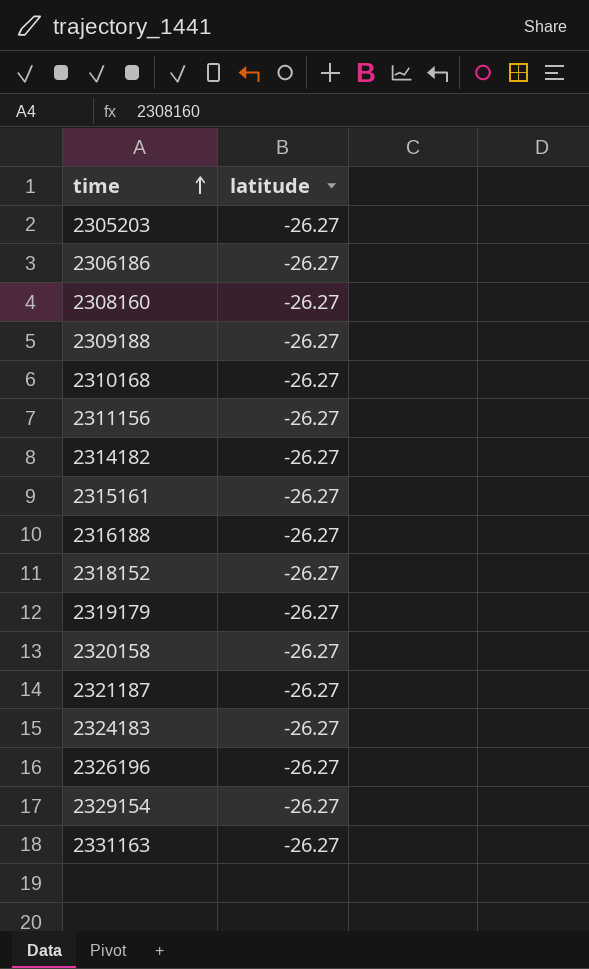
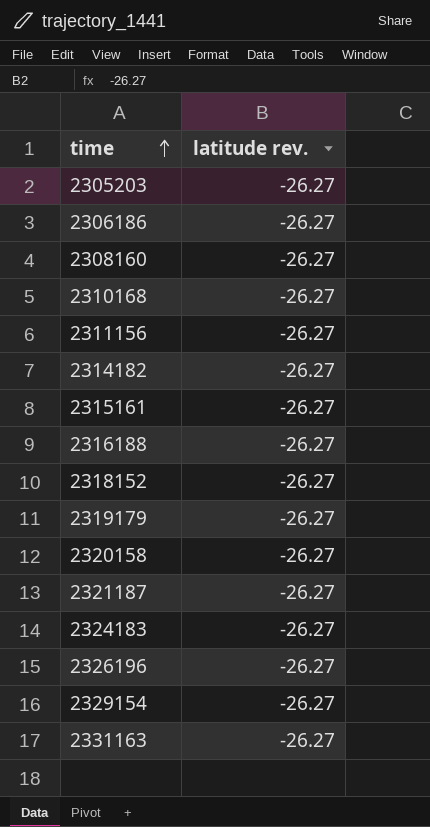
column name: latitude -> latitude rev.
row 2309188: -26.27 -> none

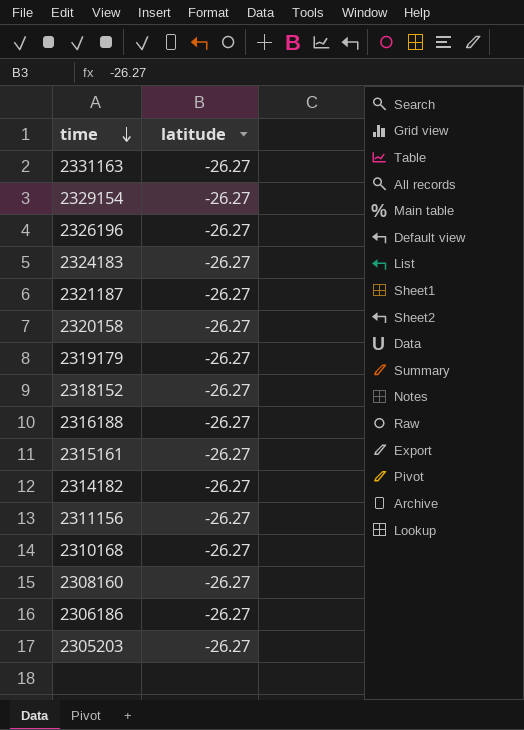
row order: time ascending -> time descending
column name: latitude rev. -> latitude

